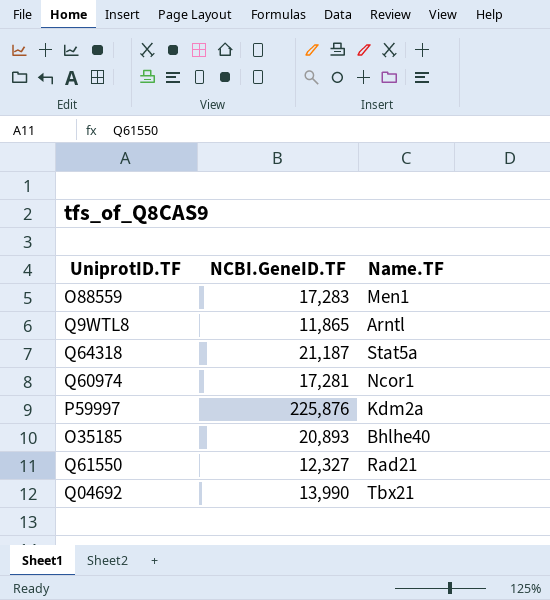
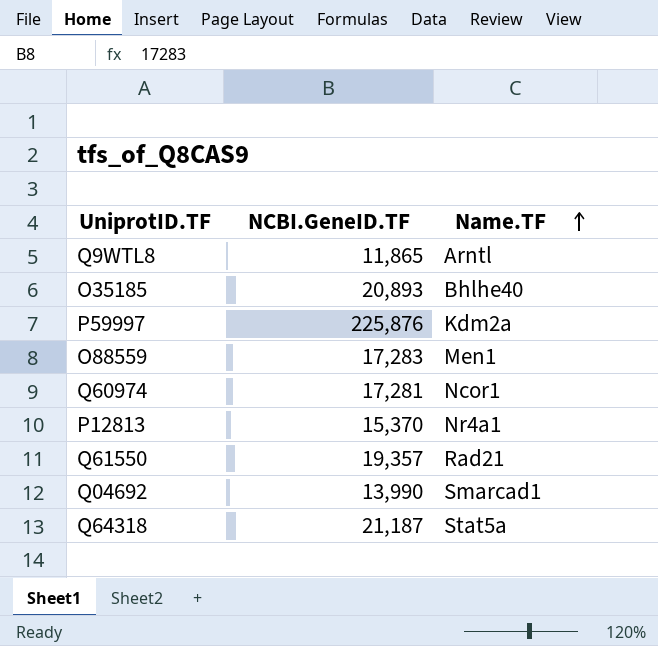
row order: none -> Name.TF ascending
row P12813: none -> 15,370 | Nr4a1
Q61550 | NCBI.GeneID.TF: 12,327 -> 19,357
Q04692 | Name.TF: Tbx21 -> Smarcad1

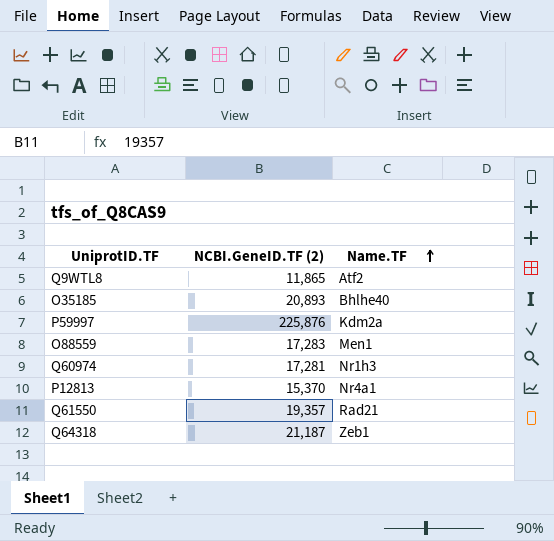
column name: NCBI.GeneID.TF -> NCBI.GeneID.TF (2)
row Q04692: 13,990 | Smarcad1 -> none
Q9WTL8 | Name.TF: Arntl -> Atf2
Q60974 | Name.TF: Ncor1 -> Nr1h3
Q64318 | Name.TF: Stat5a -> Zeb1

